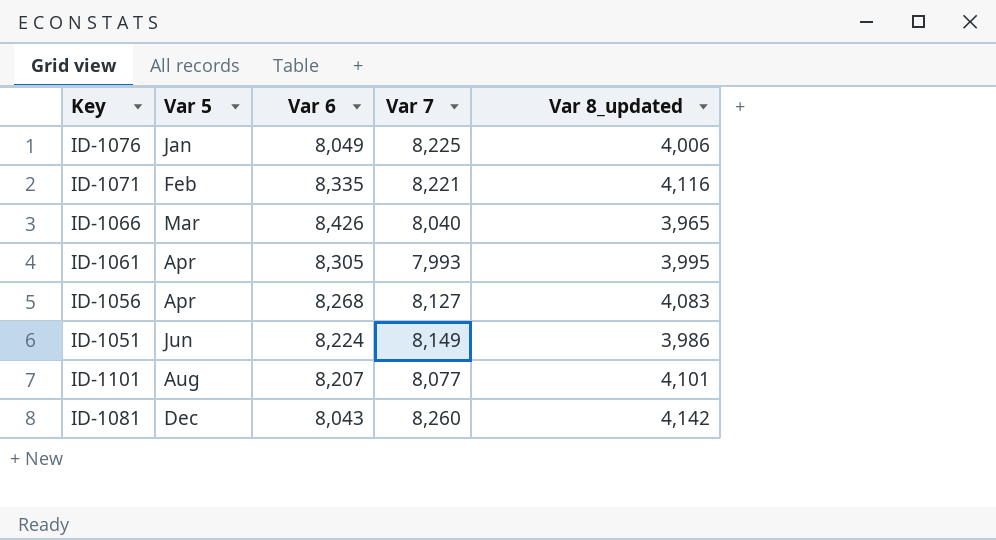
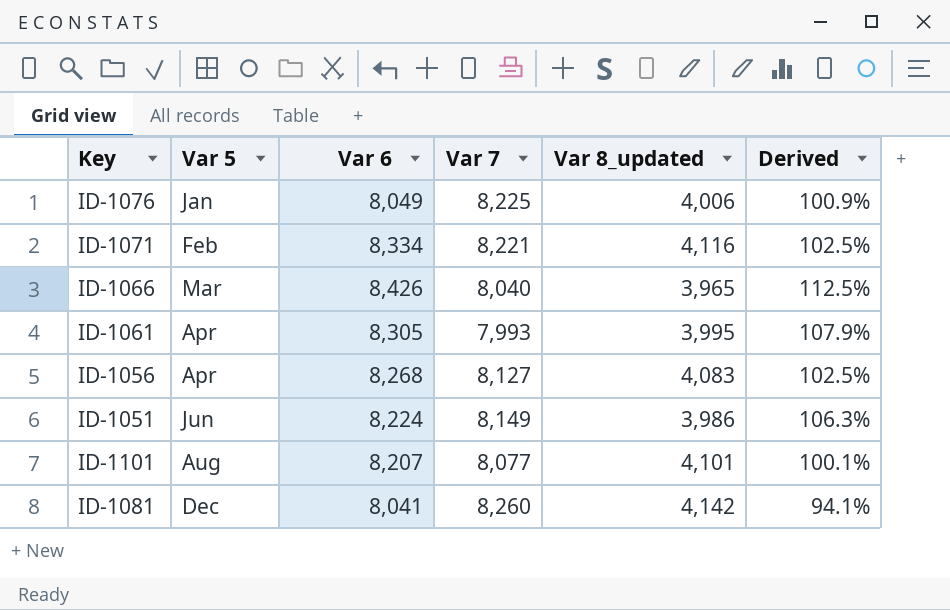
column Derived | formula: none -> ([Var 6] - [Var 8_updated]) / [Var 8_updated]
ID-1071 | Var 6: 8,335 -> 8,334
ID-1081 | Var 6: 8,043 -> 8,041

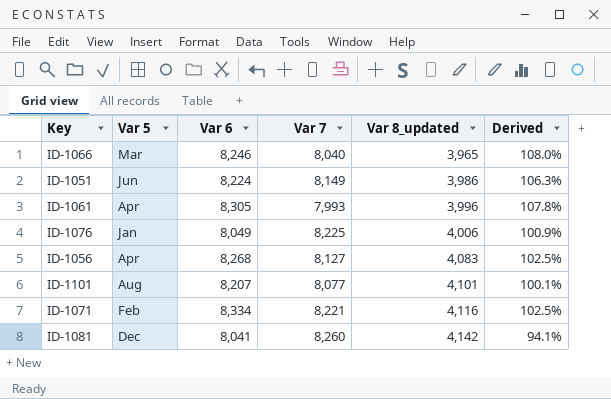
row order: Var 5 ascending -> Var 8_updated ascending
ID-1066 | Var 6: 8,426 -> 8,246
ID-1066 | Derived: 112.5% -> 108.0%
ID-1061 | Var 8_updated: 3,995 -> 3,996
ID-1061 | Derived: 107.9% -> 107.8%

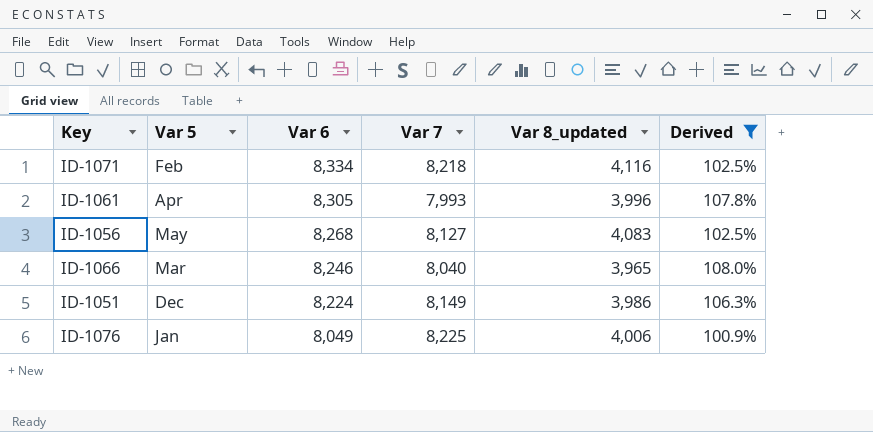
filter: none -> Derived >= 100.9%
row order: Var 8_updated ascending -> Var 6 descending
ID-1071 | Var 7: 8,221 -> 8,218
ID-1056 | Var 5: Apr -> May
ID-1051 | Var 5: Jun -> Dec

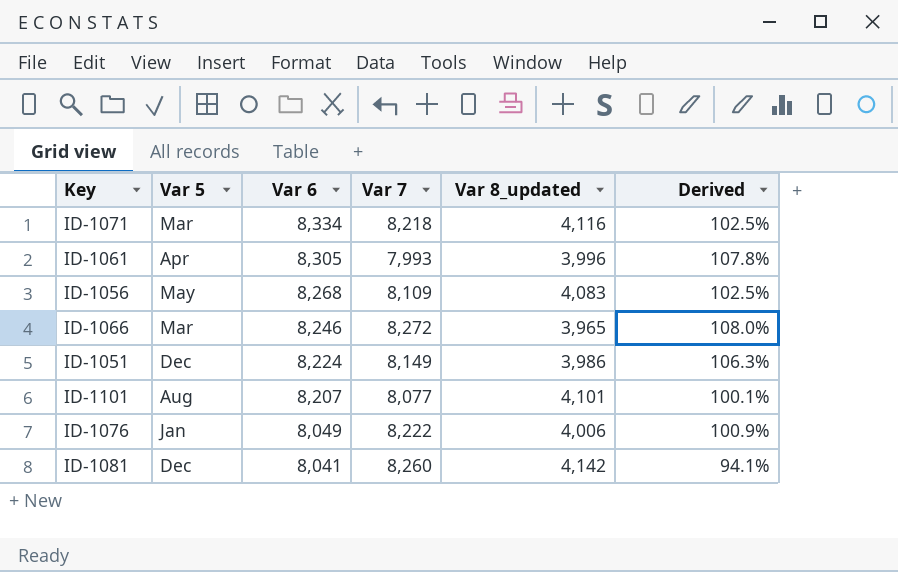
filter: Derived >= 100.9% -> none
ID-1071 | Var 5: Feb -> Mar
ID-1056 | Var 7: 8,127 -> 8,109
ID-1066 | Var 7: 8,040 -> 8,272
ID-1076 | Var 7: 8,225 -> 8,222

